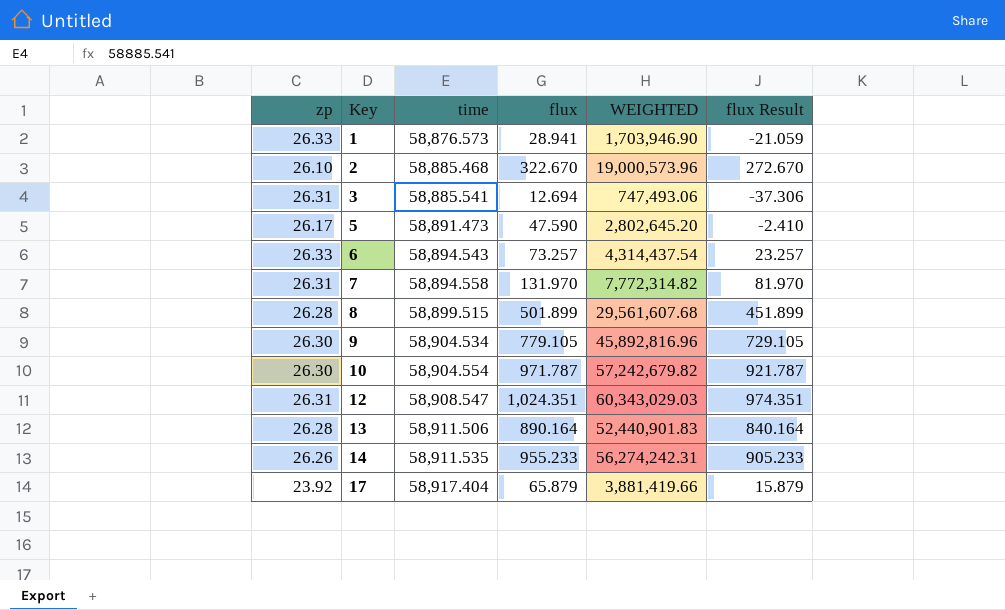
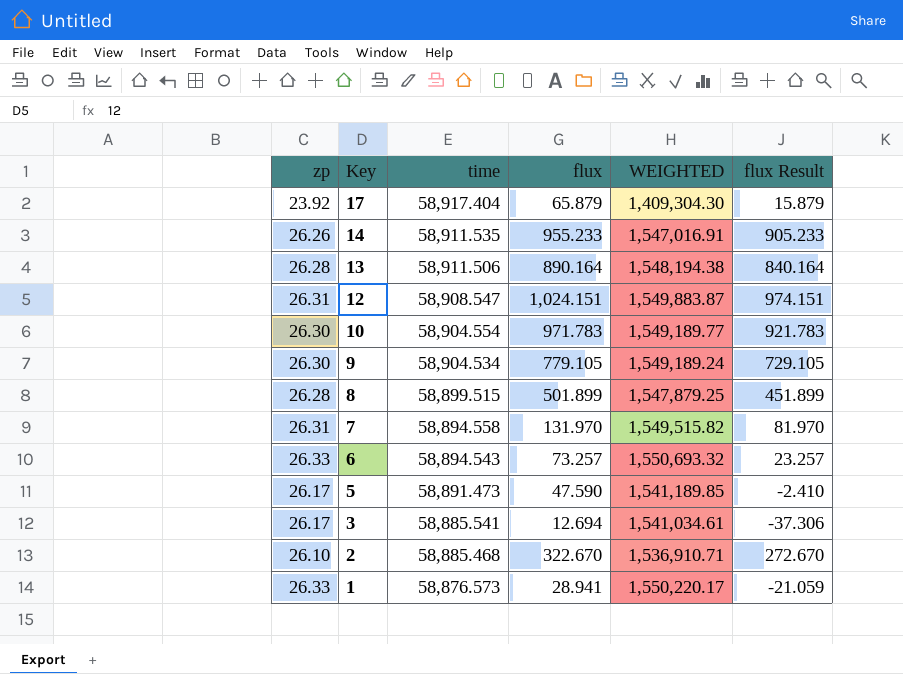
row order: Key ascending -> Key descending
column WEIGHTED | formula: [time] * [flux] -> [zp] * [time]
12 | flux: 1,024.351 -> 1,024.151
12 | flux Result: 974.351 -> 974.151
10 | flux: 971.787 -> 971.783
10 | flux Result: 921.787 -> 921.783
3 | zp: 26.31 -> 26.17

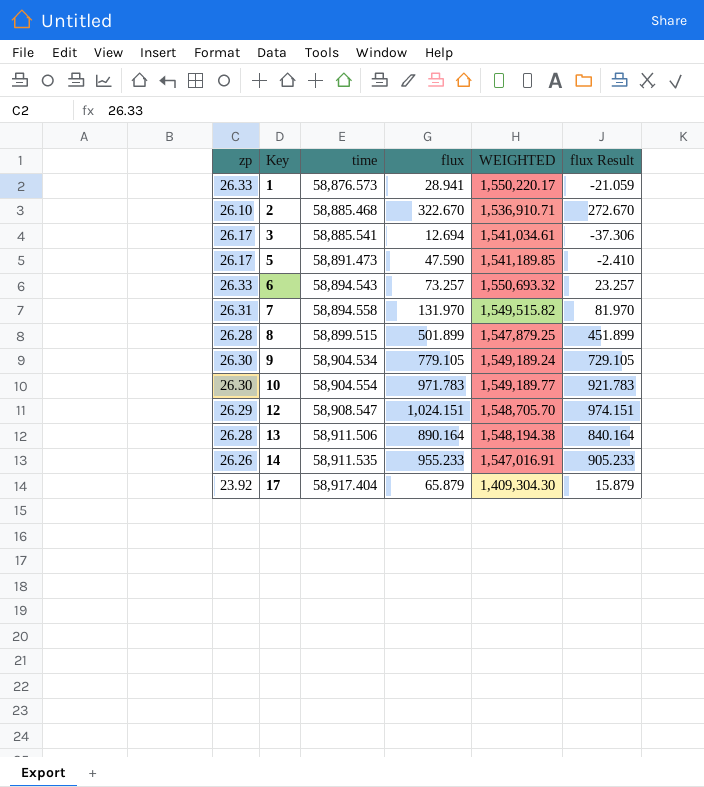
row order: Key descending -> Key ascending
12 | zp: 26.31 -> 26.29
12 | WEIGHTED: 1,549,883.87 -> 1,548,705.70

